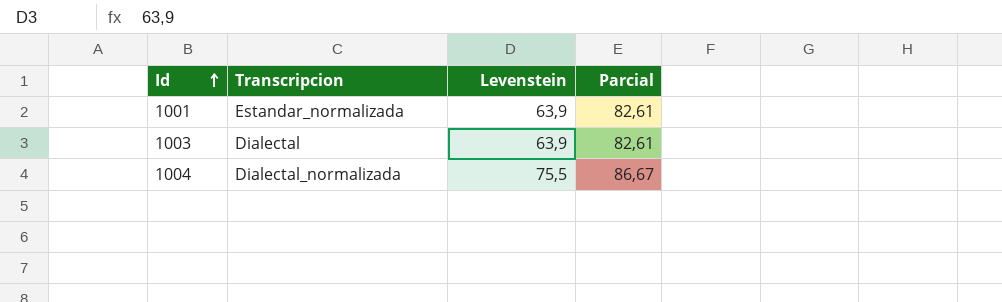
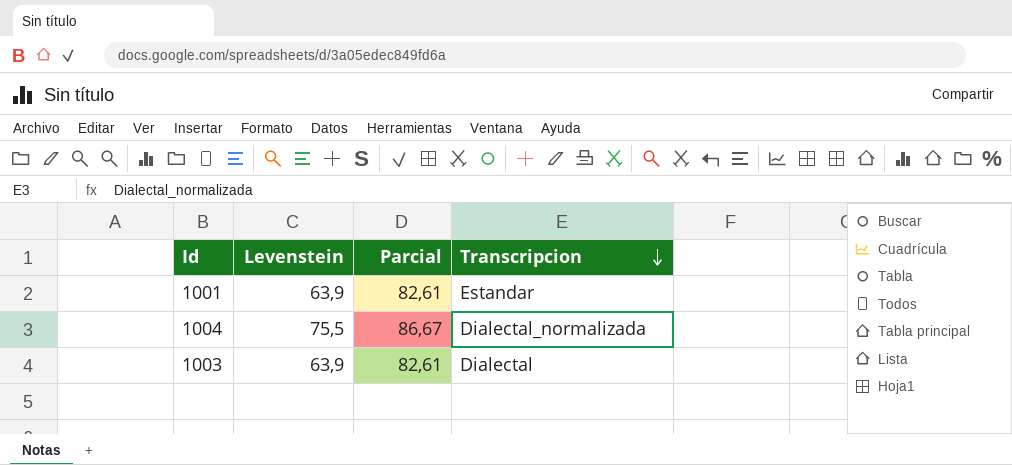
row order: Id ascending -> Transcripcion descending
column Transcripcion | position: 2 -> 4
1001 | Transcripcion: Estandar_normalizada -> Estandar

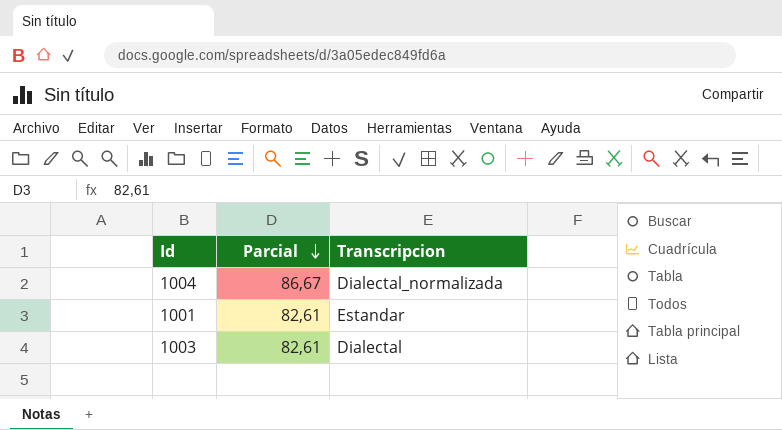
row order: Transcripcion descending -> Parcial descending
column Levenstein | position: 2 -> none

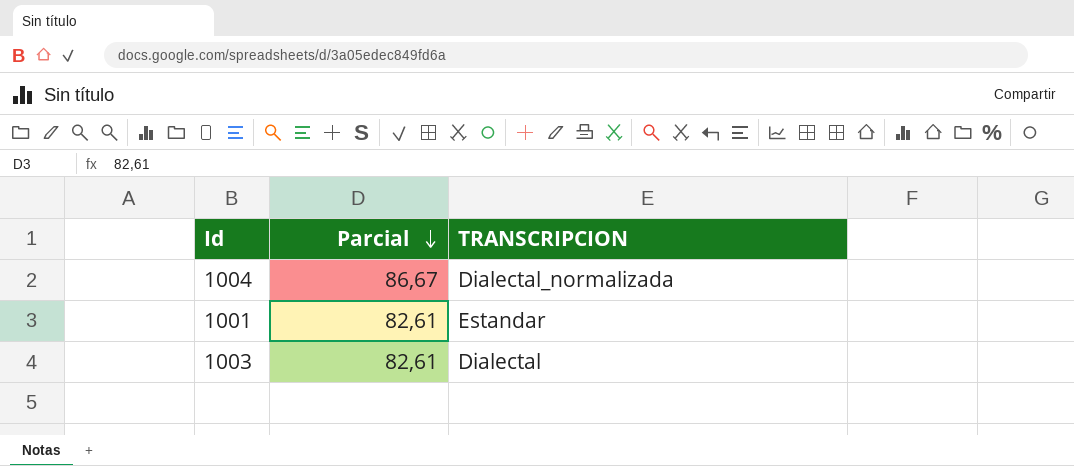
column name: Transcripcion -> TRANSCRIPCION

